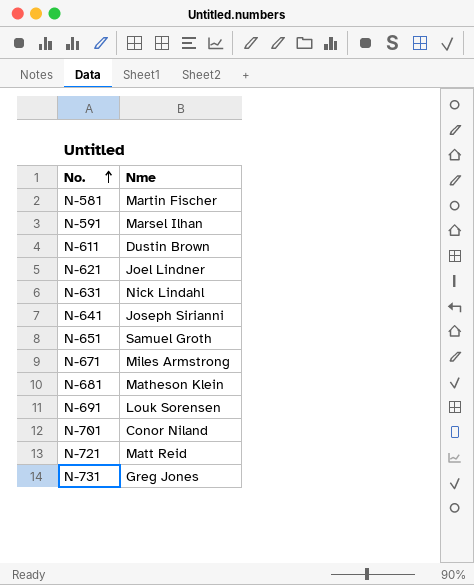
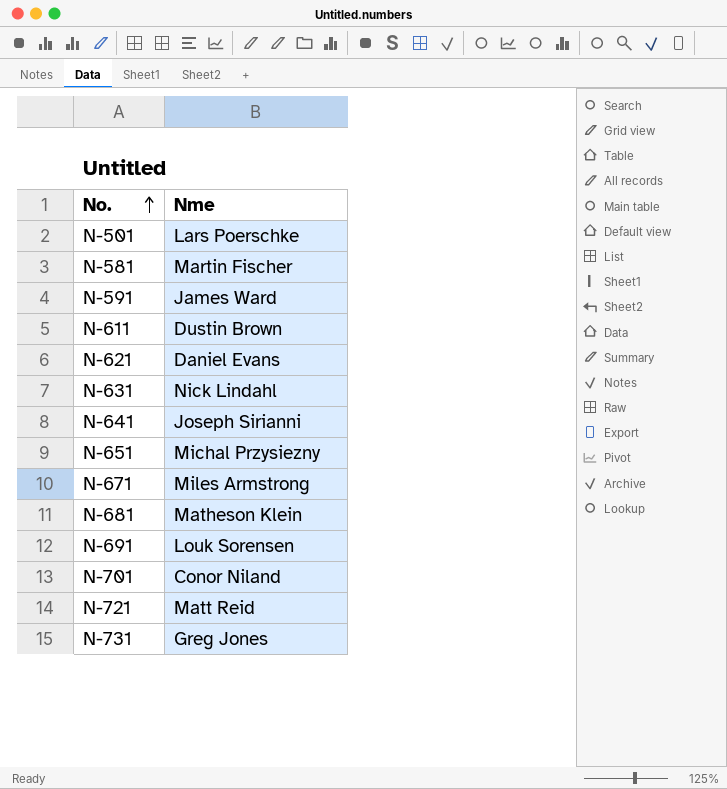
row N-501: none -> Lars Poerschke
N-591 | Nme: Marsel Ilhan -> James Ward
N-621 | Nme: Joel Lindner -> Daniel Evans
N-651 | Nme: Samuel Groth -> Michal Przysiezny

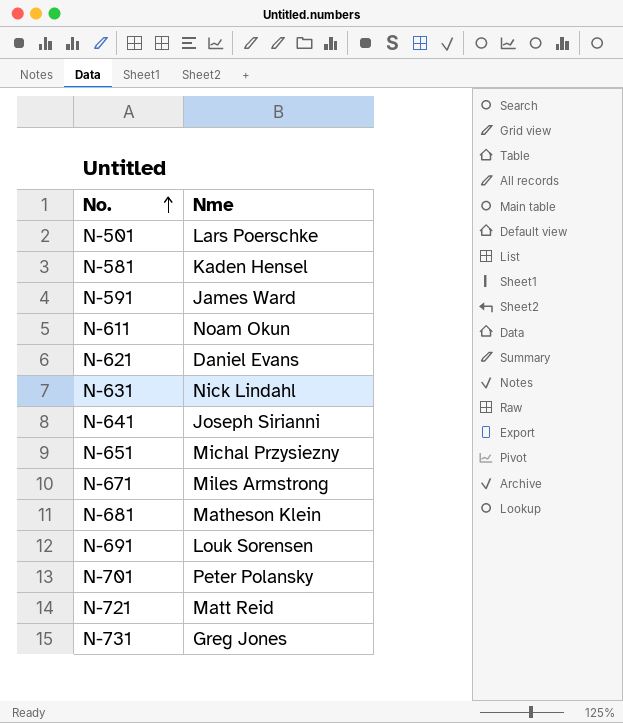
N-581 | Nme: Martin Fischer -> Kaden Hensel
N-611 | Nme: Dustin Brown -> Noam Okun
N-701 | Nme: Conor Niland -> Peter Polansky

